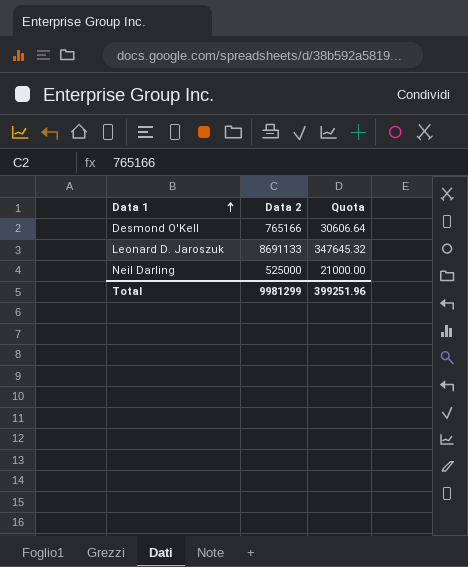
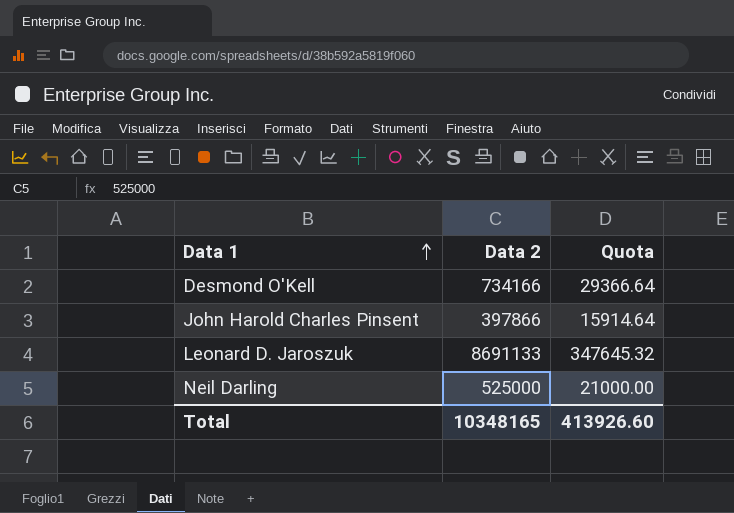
Desmond O'Kell | Data 2: 765166 -> 734166
Desmond O'Kell | Quota: 30606.64 -> 29366.64
row John Harold Charles Pinsent: none -> 397866 | 15914.64
Total | Data 2: 9981299 -> 10348165
Total | Quota: 399251.96 -> 413926.60

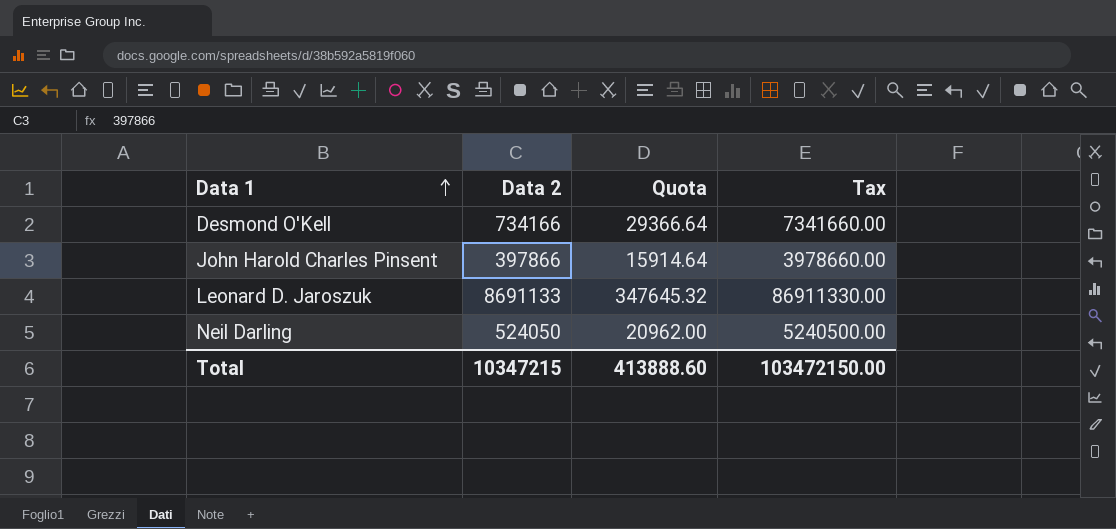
column Tax | formula: none -> [Data 2] * 10
Neil Darling | Data 2: 525000 -> 524050
Neil Darling | Quota: 21000.00 -> 20962.00
Total | Data 2: 10348165 -> 10347215
Total | Quota: 413926.60 -> 413888.60

